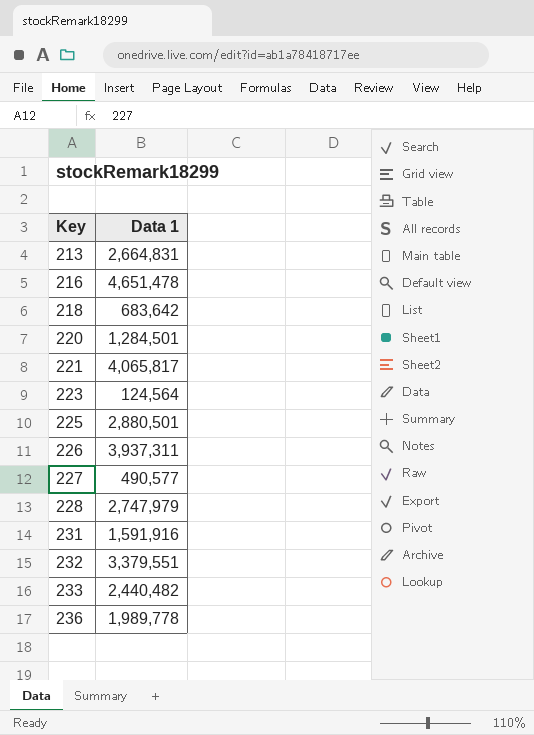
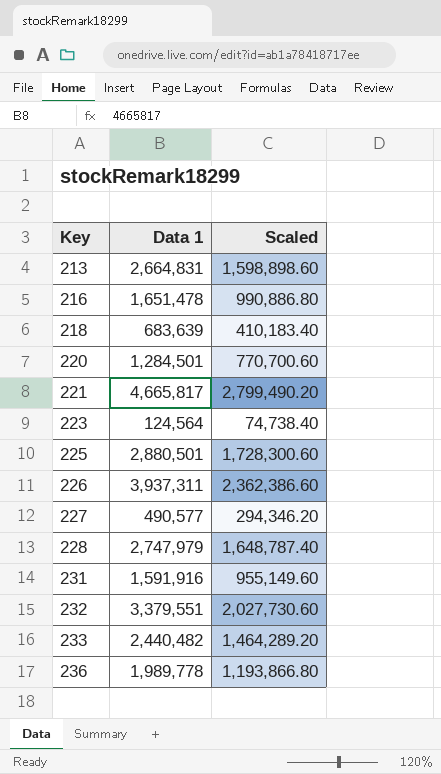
column Scaled | formula: none -> [Data 1] * 0.6
216 | Data 1: 4,651,478 -> 1,651,478
218 | Data 1: 683,642 -> 683,639
221 | Data 1: 4,065,817 -> 4,665,817

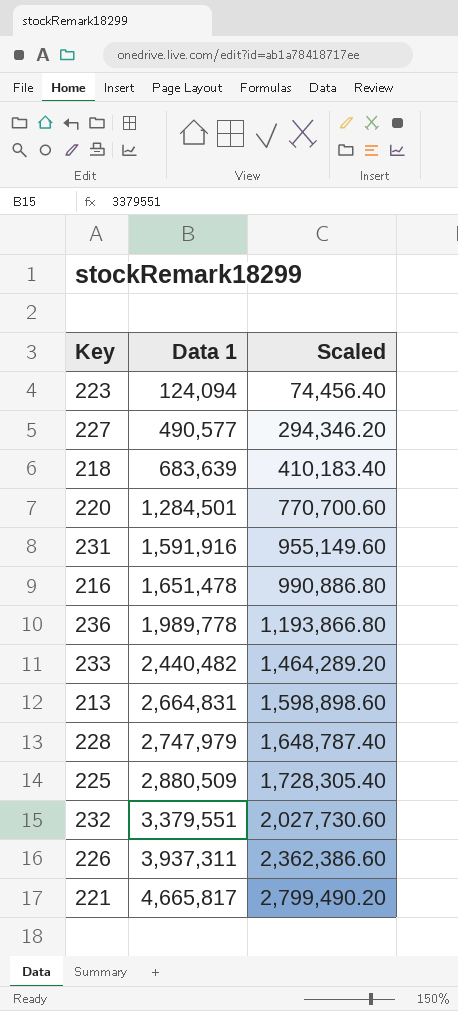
row order: Key ascending -> Data 1 ascending
223 | Data 1: 124,564 -> 124,094
223 | Scaled: 74,738.40 -> 74,456.40
225 | Data 1: 2,880,501 -> 2,880,509
225 | Scaled: 1,728,300.60 -> 1,728,305.40

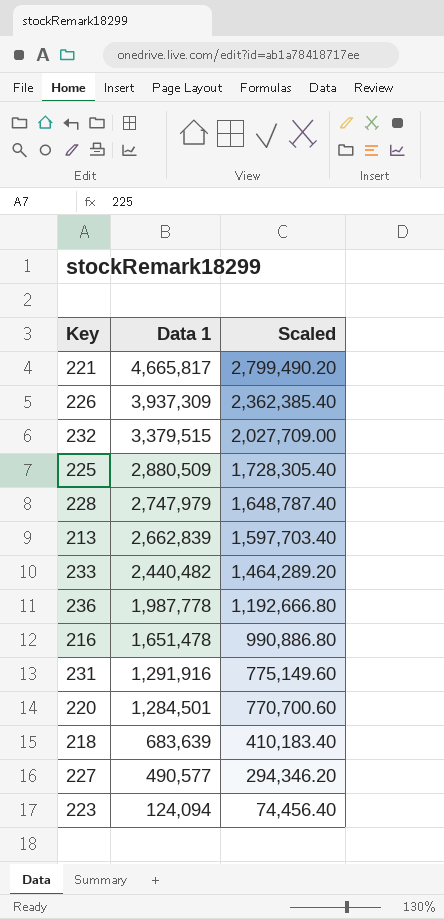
row order: Data 1 ascending -> Data 1 descending
226 | Data 1: 3,937,311 -> 3,937,309
226 | Scaled: 2,362,386.60 -> 2,362,385.40
232 | Data 1: 3,379,551 -> 3,379,515
232 | Scaled: 2,027,730.60 -> 2,027,709.00
213 | Data 1: 2,664,831 -> 2,662,839
213 | Scaled: 1,598,898.60 -> 1,597,703.40
236 | Data 1: 1,989,778 -> 1,987,778
236 | Scaled: 1,193,866.80 -> 1,192,666.80
231 | Data 1: 1,591,916 -> 1,291,916
231 | Scaled: 955,149.60 -> 775,149.60

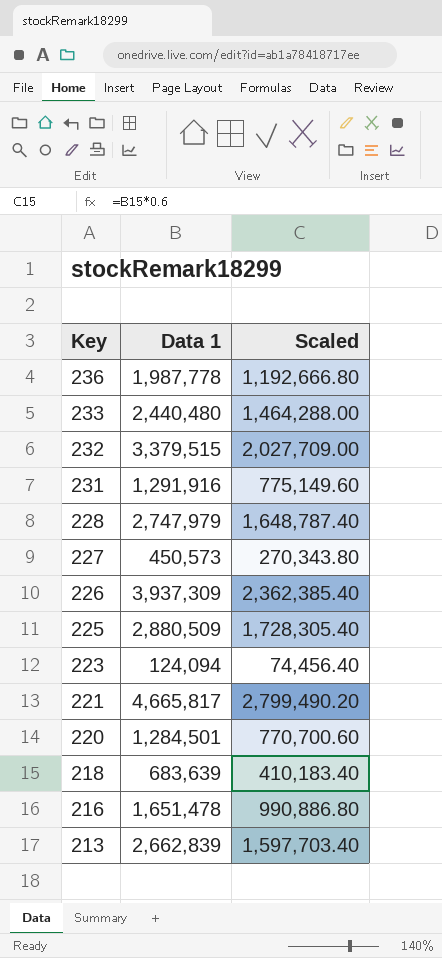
row order: Data 1 descending -> Key descending
233 | Data 1: 2,440,482 -> 2,440,480
233 | Scaled: 1,464,289.20 -> 1,464,288.00
227 | Data 1: 490,577 -> 450,573
227 | Scaled: 294,346.20 -> 270,343.80

